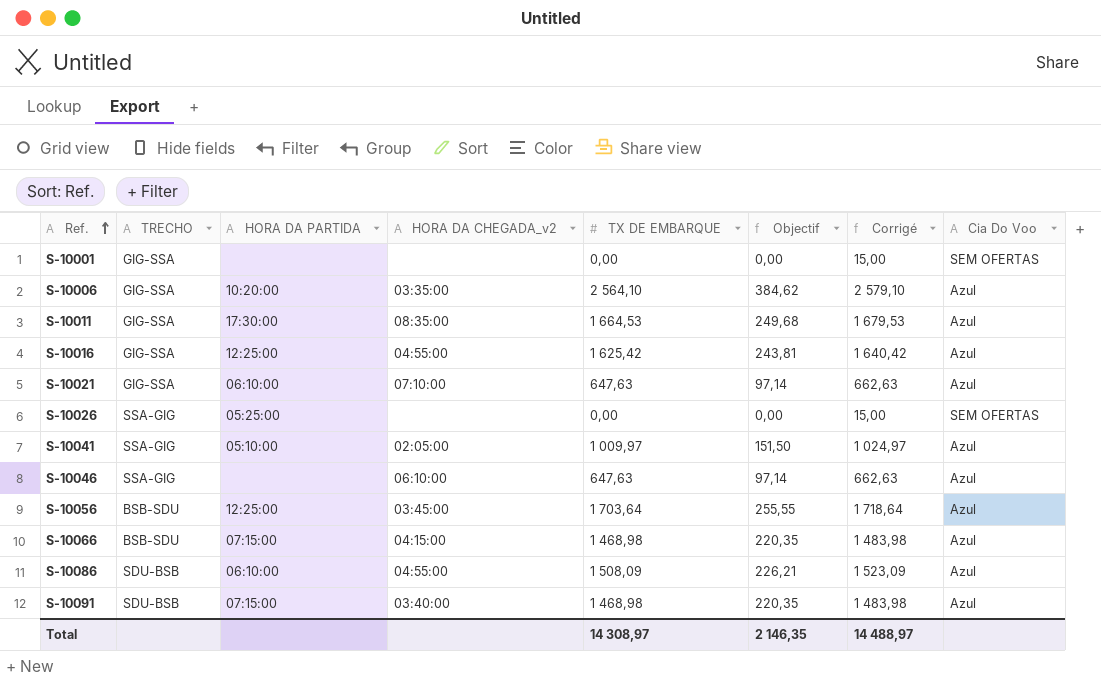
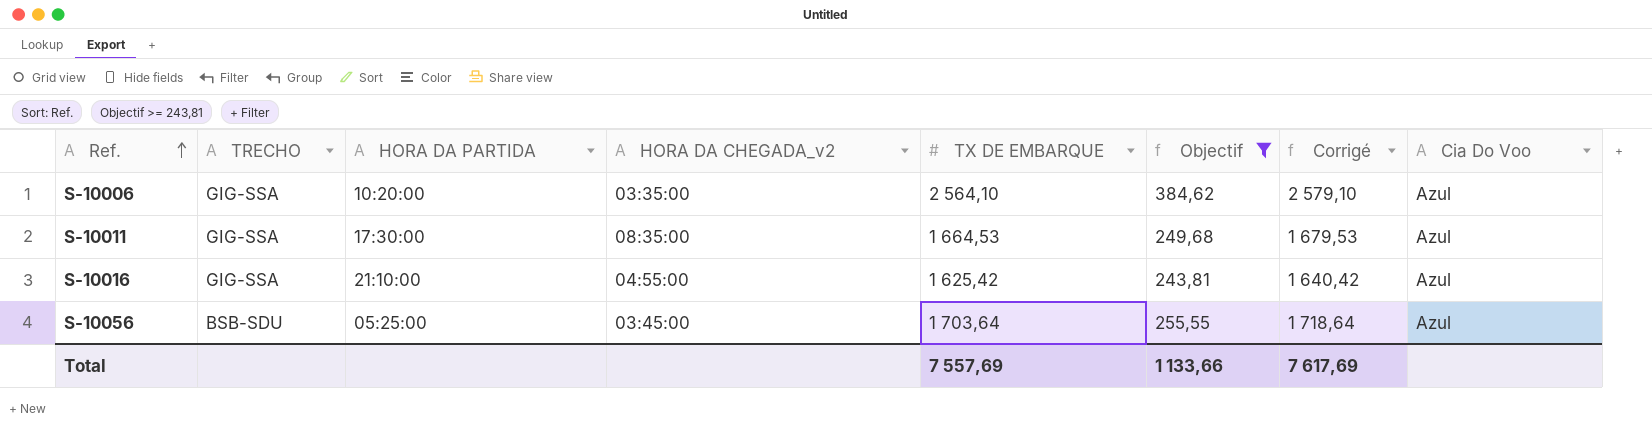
filter: none -> Objectif >= 243,81
S-10016 | HORA DA PARTIDA: 12:25:00 -> 21:10:00
S-10056 | HORA DA PARTIDA: 12:25:00 -> 05:25:00
Total | TX DE EMBARQUE: 14 308,97 -> 7 557,69
Total | Objectif: 2 146,35 -> 1 133,66
Total | Corrigé: 14 488,97 -> 7 617,69

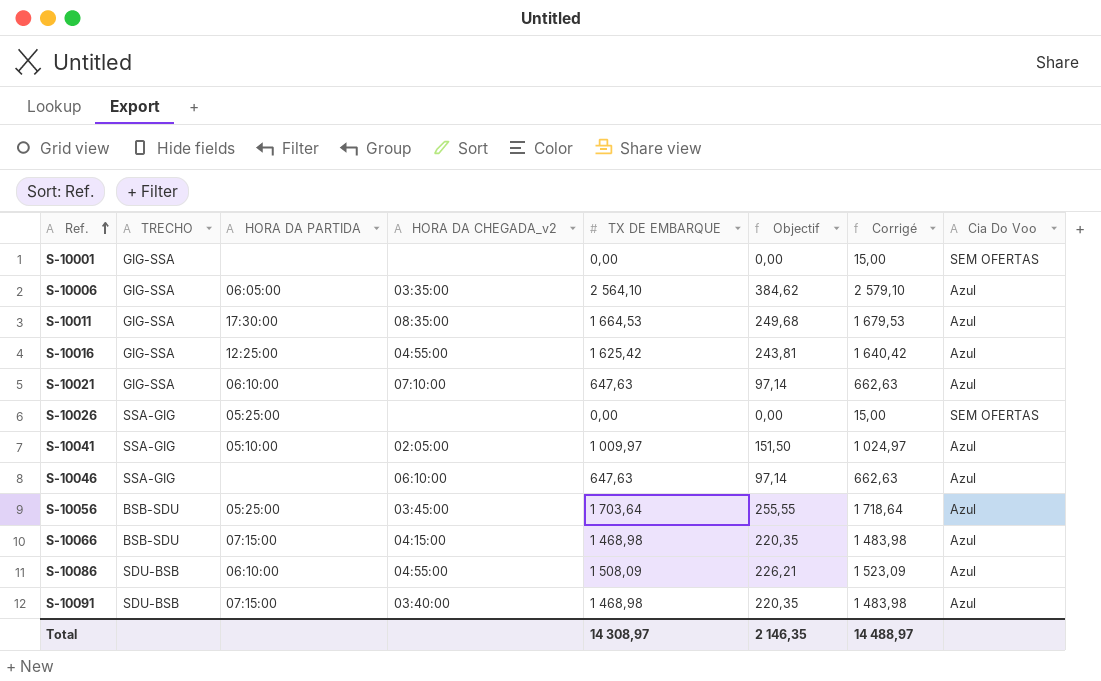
filter: Objectif >= 243,81 -> none
S-10006 | HORA DA PARTIDA: 10:20:00 -> 06:05:00
S-10016 | HORA DA PARTIDA: 21:10:00 -> 12:25:00
Total | TX DE EMBARQUE: 7 557,69 -> 14 308,97
Total | Objectif: 1 133,66 -> 2 146,35
Total | Corrigé: 7 617,69 -> 14 488,97

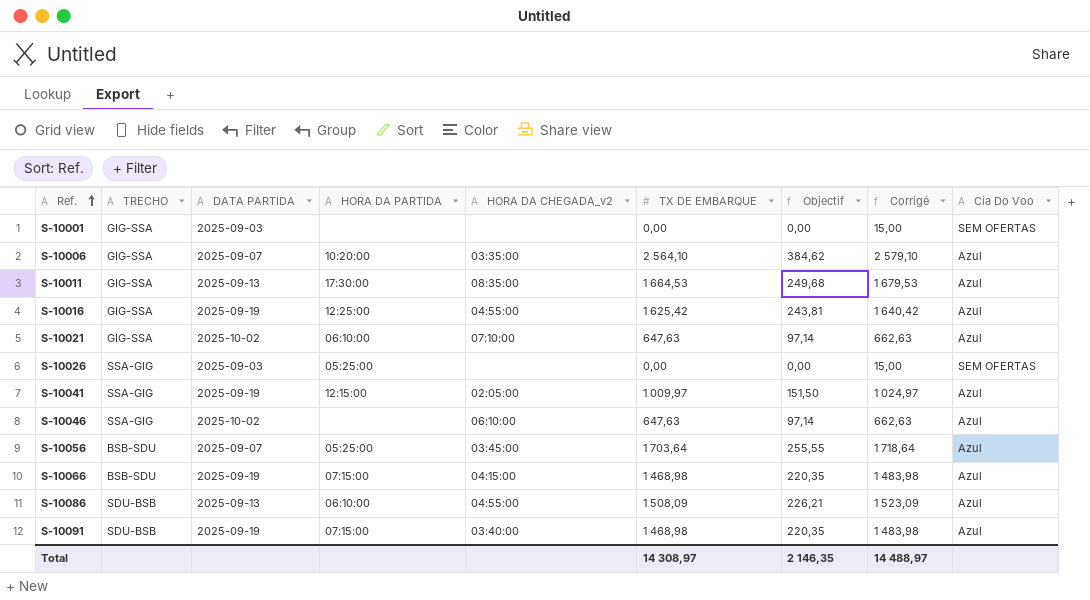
column DATA PARTIDA | position: none -> 3
S-10006 | HORA DA PARTIDA: 06:05:00 -> 10:20:00
S-10041 | HORA DA PARTIDA: 05:10:00 -> 12:15:00

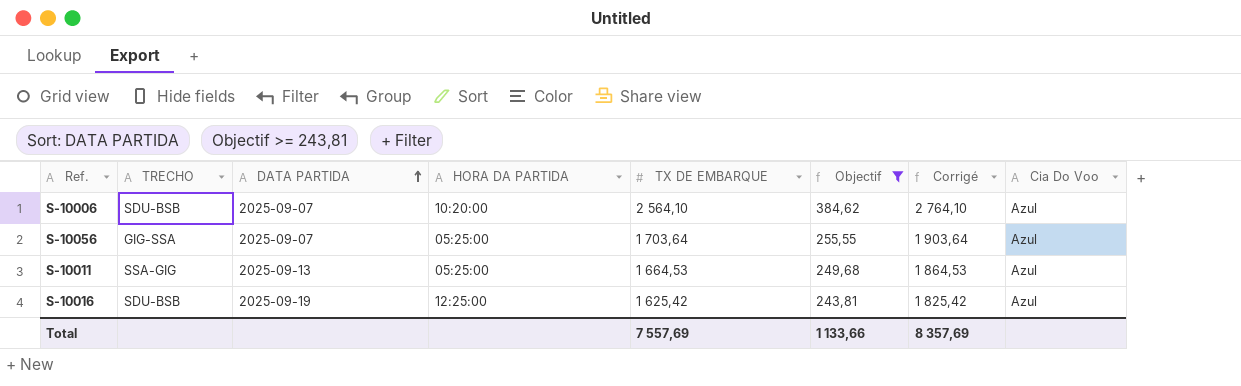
filter: none -> Objectif >= 243,81
row order: Ref. ascending -> DATA PARTIDA ascending
column HORA DA CHEGADA_v2 | position: 5 -> none
column Corrigé | formula: [TX DE EMBARQUE] + 15 -> [TX DE EMBARQUE] + 200
S-10006 | TRECHO: GIG-SSA -> SDU-BSB
S-10056 | TRECHO: BSB-SDU -> GIG-SSA
S-10011 | TRECHO: GIG-SSA -> SSA-GIG
S-10011 | HORA DA PARTIDA: 17:30:00 -> 05:25:00
S-10016 | TRECHO: GIG-SSA -> SDU-BSB
Total | TX DE EMBARQUE: 14 308,97 -> 7 557,69
Total | Objectif: 2 146,35 -> 1 133,66
Total | Corrigé: 14 488,97 -> 8 357,69

